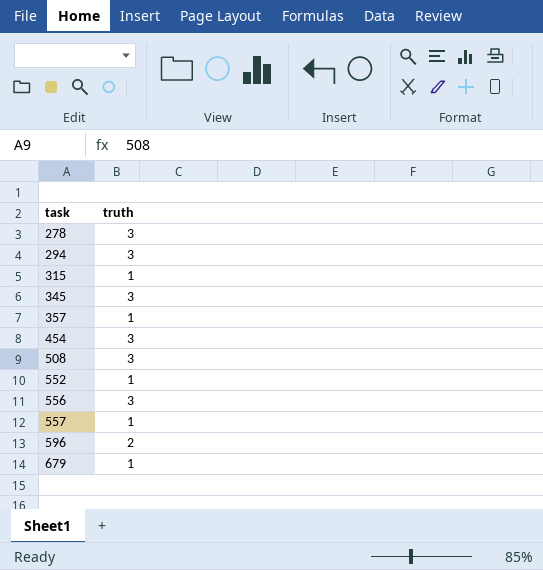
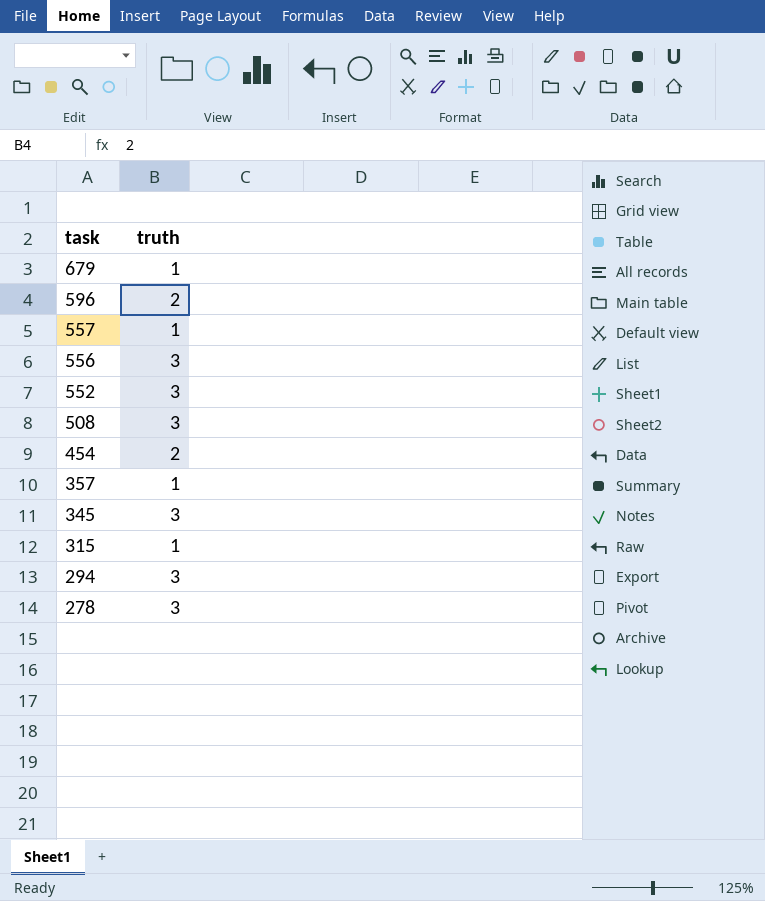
row order: task ascending -> task descending
552 | truth: 1 -> 3
454 | truth: 3 -> 2

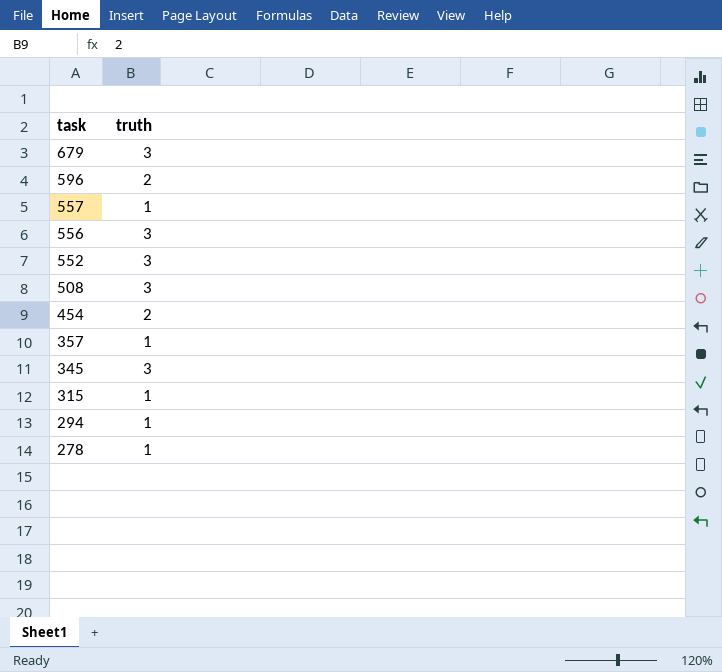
679 | truth: 1 -> 3
294 | truth: 3 -> 1
278 | truth: 3 -> 1

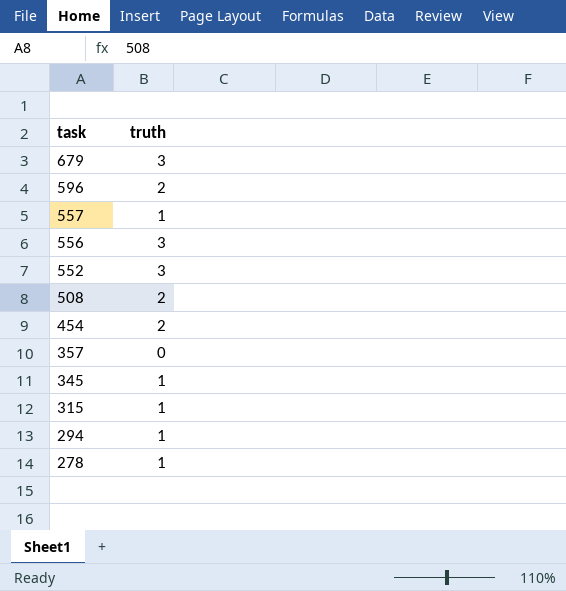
508 | truth: 3 -> 2
357 | truth: 1 -> 0
345 | truth: 3 -> 1

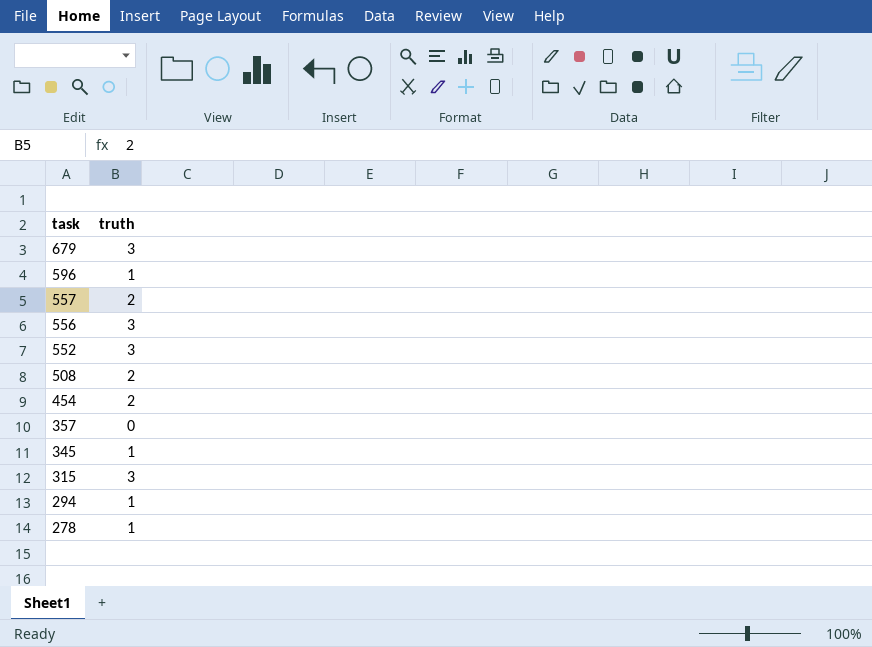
596 | truth: 2 -> 1
557 | truth: 1 -> 2
315 | truth: 1 -> 3

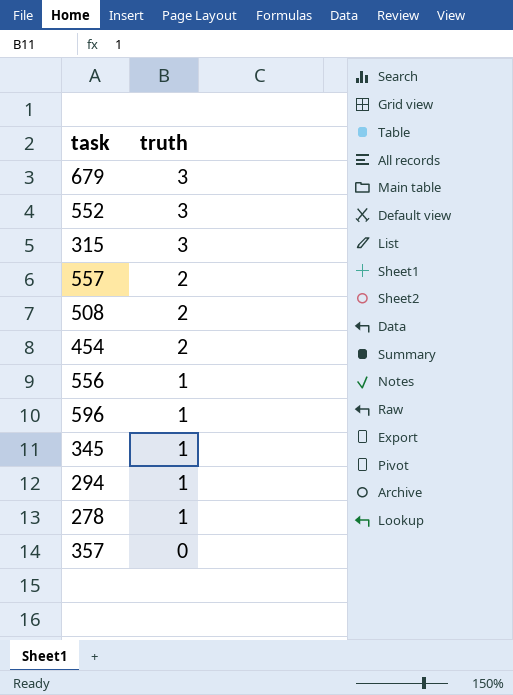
row order: task descending -> truth descending
556 | truth: 3 -> 1

